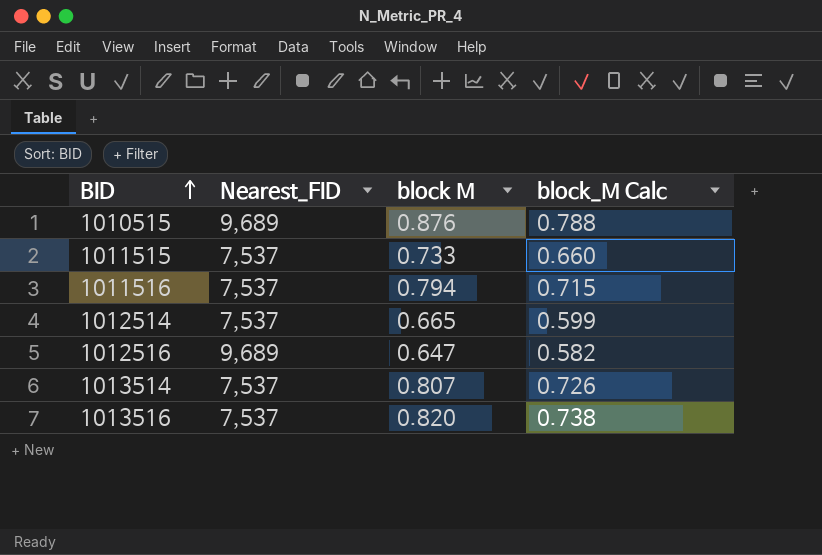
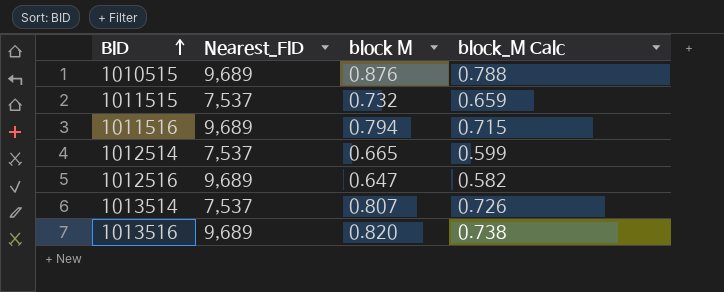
1011515 | block M: 0.733 -> 0.732
1011515 | block_M Calc: 0.660 -> 0.659
1011516 | Nearest_FID: 7,537 -> 9,689
1013516 | Nearest_FID: 7,537 -> 9,689

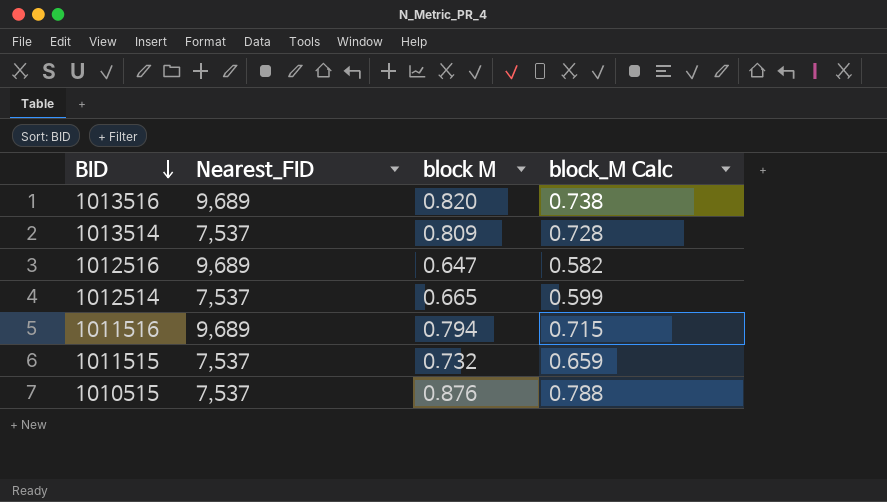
row order: BID ascending -> BID descending
1013514 | block M: 0.807 -> 0.809
1013514 | block_M Calc: 0.726 -> 0.728
1010515 | Nearest_FID: 9,689 -> 7,537

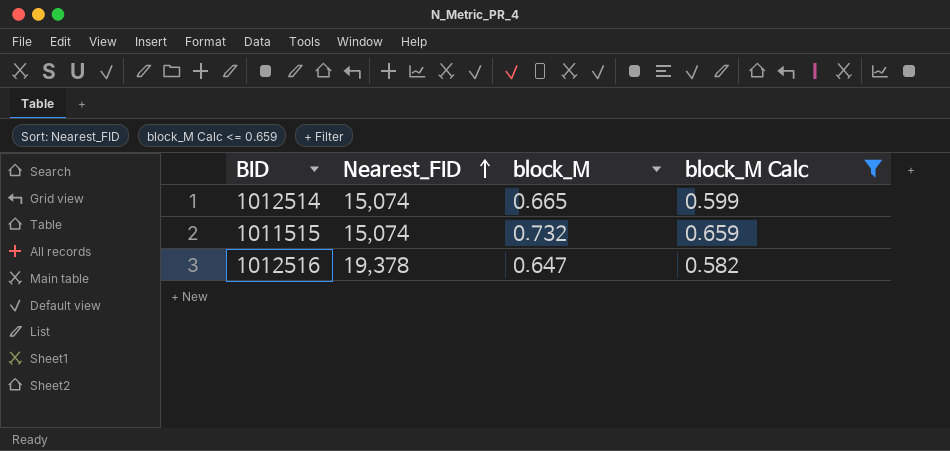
filter: none -> block_M Calc <= 0.659
row order: BID descending -> Nearest_FID ascending
column name: block M -> block_M
1012514 | Nearest_FID: 7,537 -> 15,074
1011515 | Nearest_FID: 7,537 -> 15,074
1012516 | Nearest_FID: 9,689 -> 19,378

